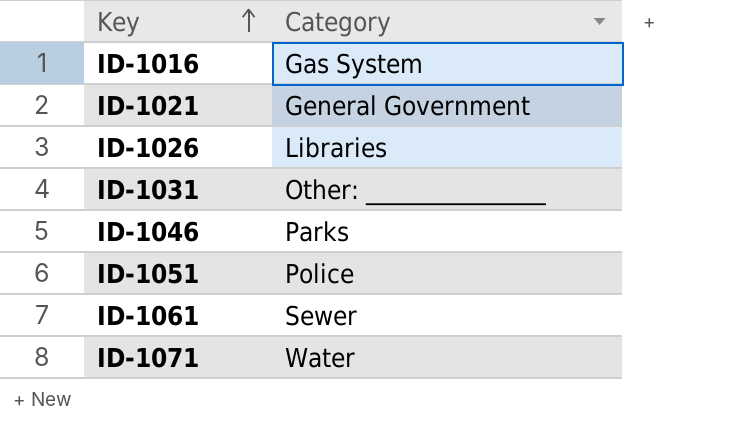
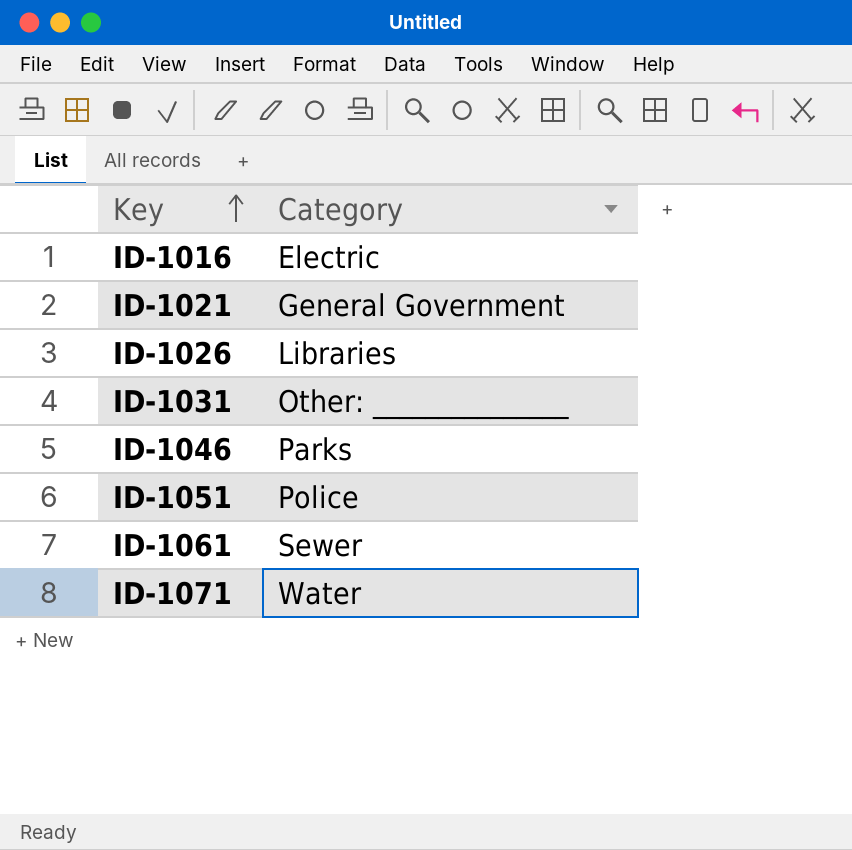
ID-1016 | Category: Gas System -> Electric

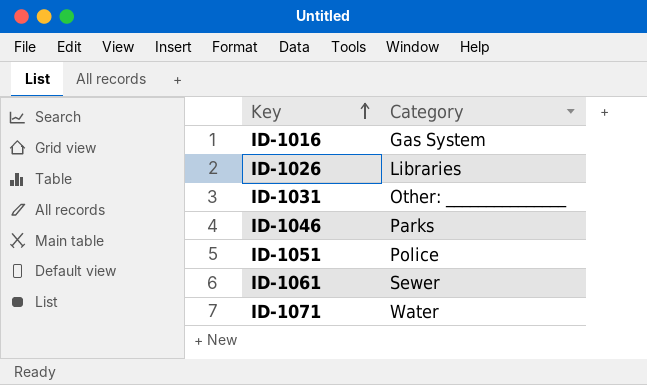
row ID-1021: General Government -> none
ID-1016 | Category: Electric -> Gas System

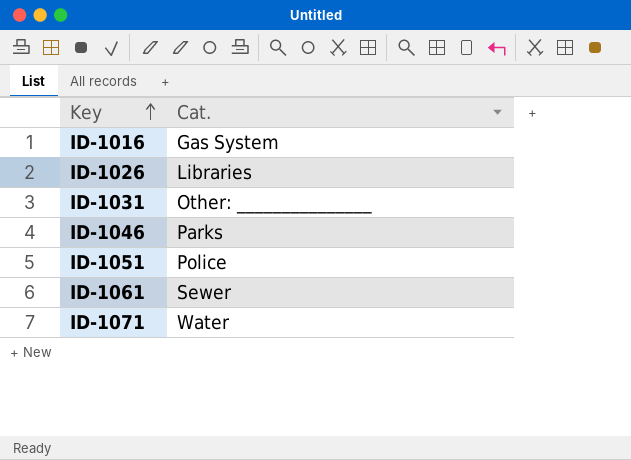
column name: Category -> Cat.

